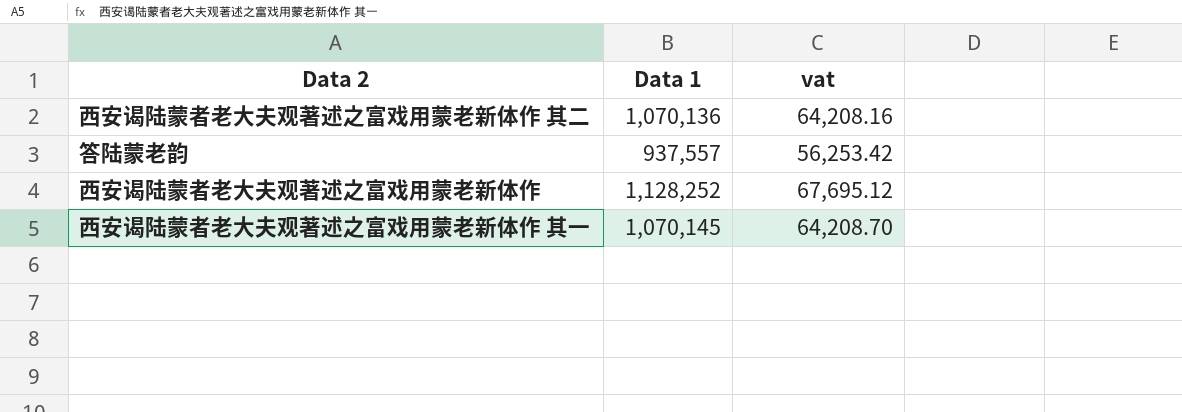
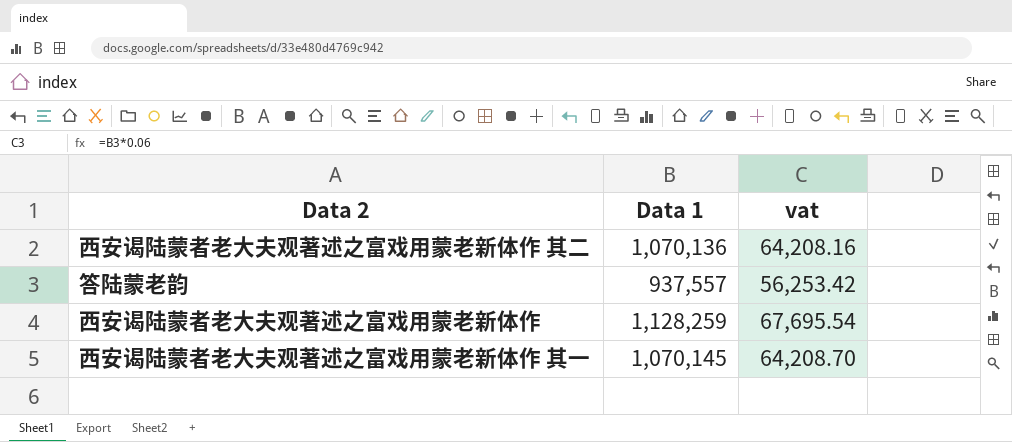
西安谒陆蒙者老大夫观著述之富戏用蒙老新体作 | Data 1: 1,128,252 -> 1,128,259
西安谒陆蒙者老大夫观著述之富戏用蒙老新体作 | vat: 67,695.12 -> 67,695.54

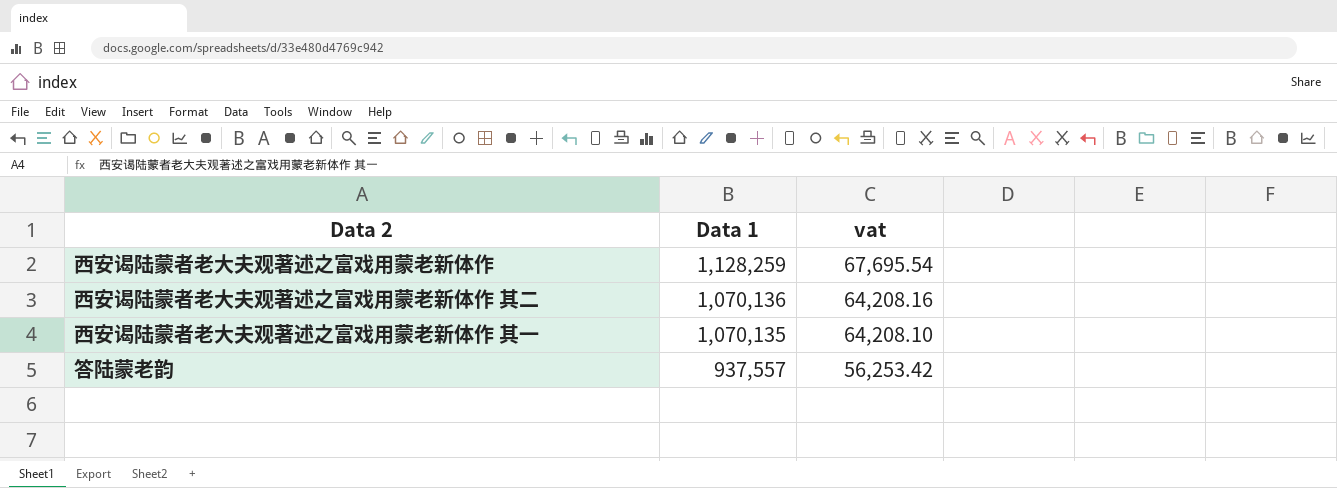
row order: none -> Data 1 descending
西安谒陆蒙者老大夫观著述之富戏用蒙老新体作 其一 | Data 1: 1,070,145 -> 1,070,135
西安谒陆蒙者老大夫观著述之富戏用蒙老新体作 其一 | vat: 64,208.70 -> 64,208.10

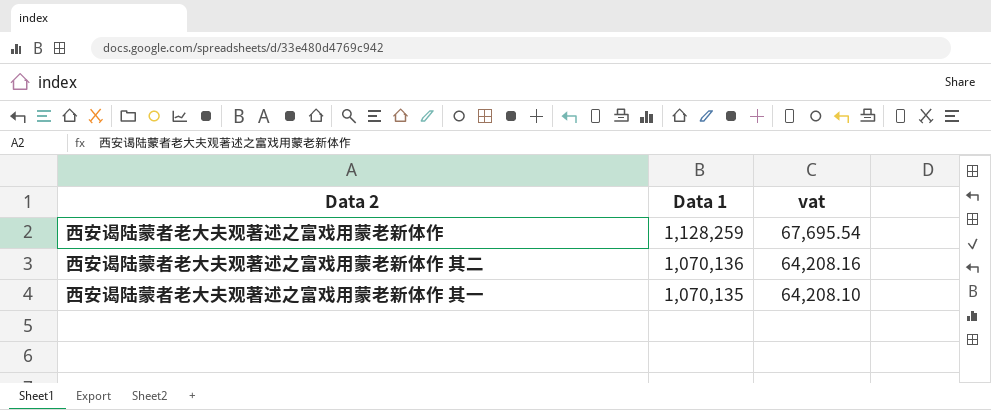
row 答陆蒙老韵: 937,557 | 56,253.42 -> none

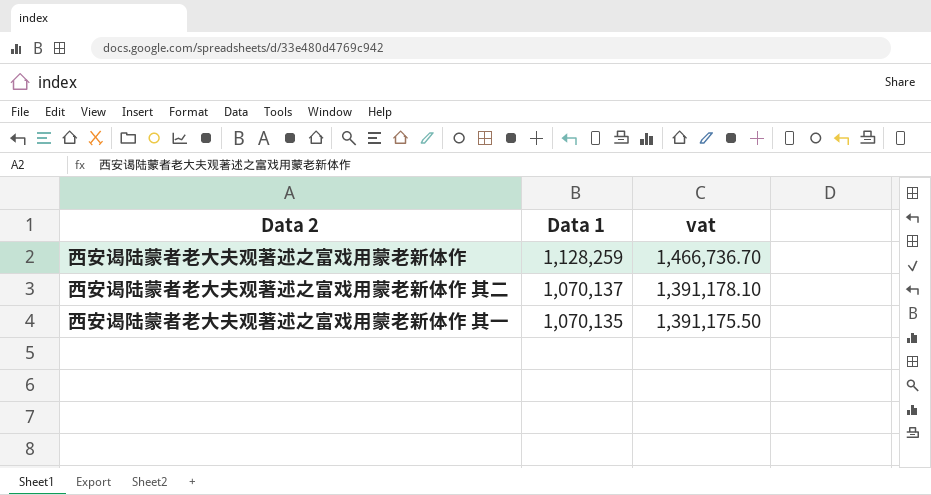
column vat | formula: [Data 1] * 0.06 -> [Data 1] * 1.3
西安谒陆蒙者老大夫观著述之富戏用蒙老新体作 其二 | Data 1: 1,070,136 -> 1,070,137

